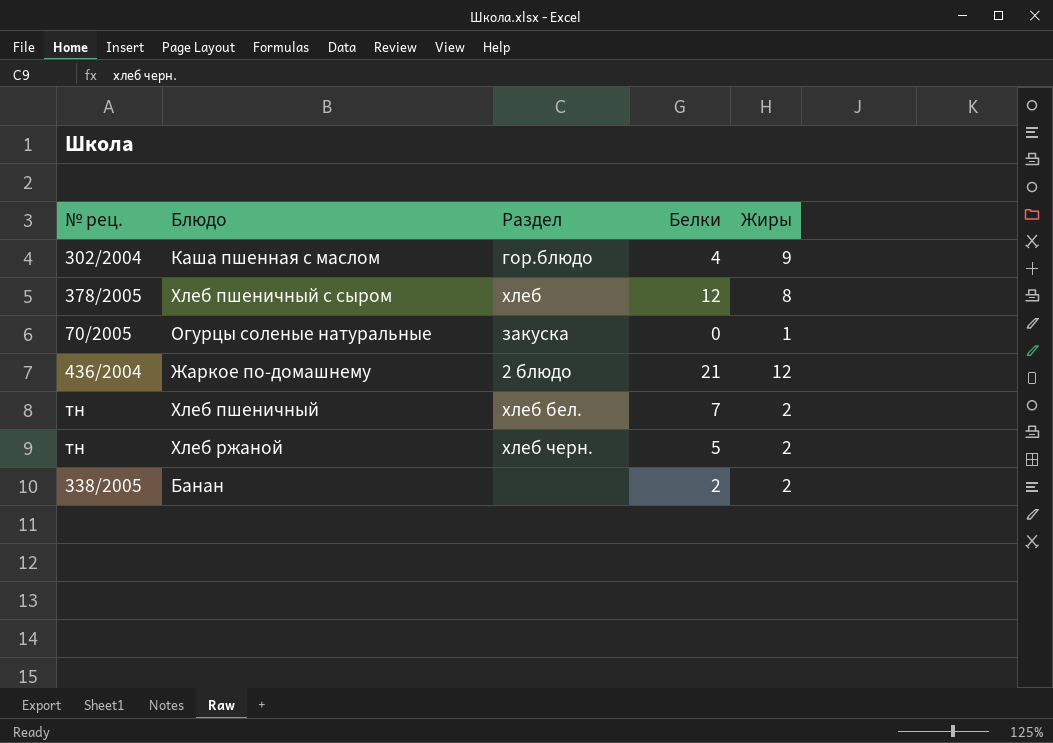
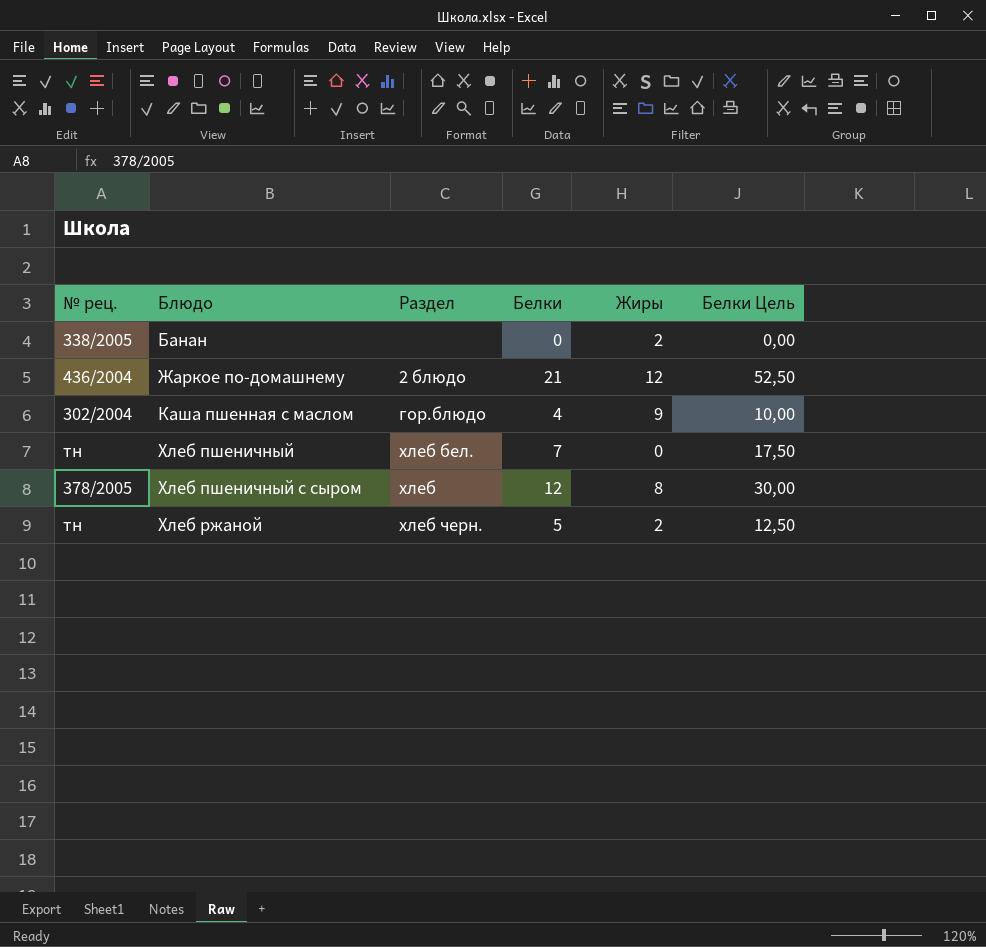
row order: none -> Блюдо ascending
column Белки Цель | formula: none -> [Белки] * 2,5
row Огурцы соленые натуральные: 70/2005 | закуска | 0 | 1 -> none
Банан | Белки: 2 -> 0
Хлеб пшеничный | Жиры: 2 -> 0

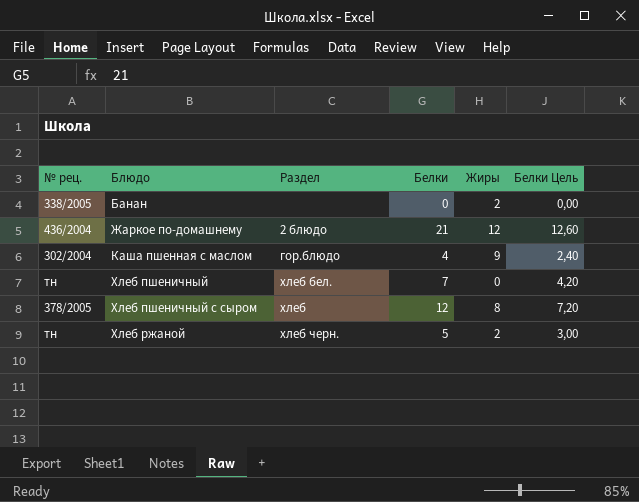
column Белки Цель | formula: [Белки] * 2,5 -> [Белки] * 0,6

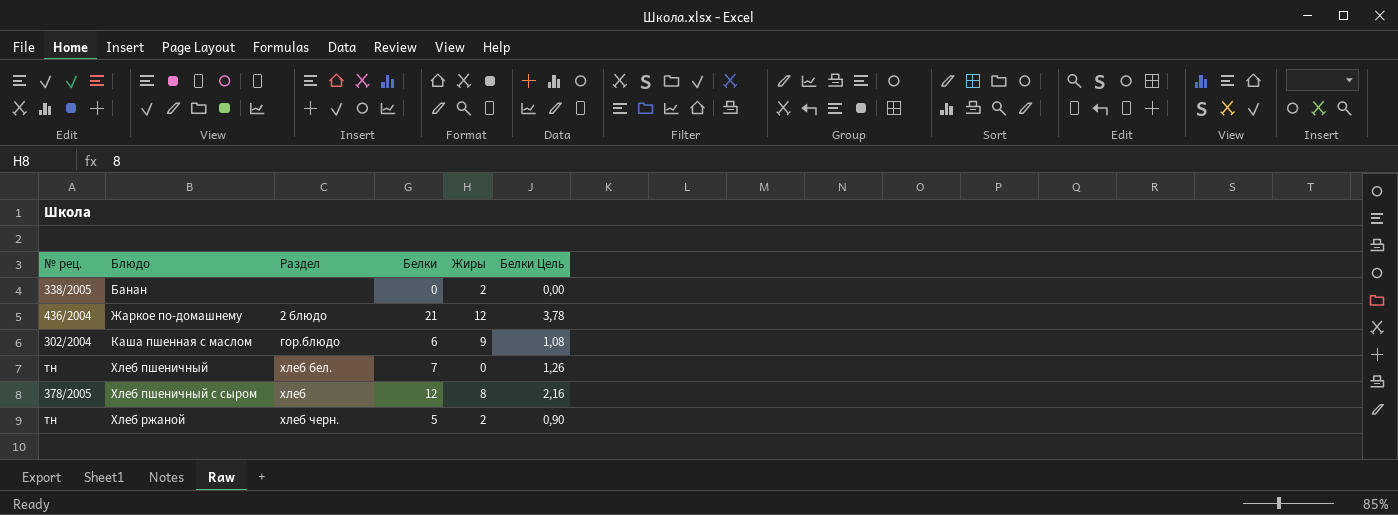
column Белки Цель | formula: [Белки] * 0,6 -> [Белки] * 0,18
Каша пшенная с маслом | Белки: 4 -> 6

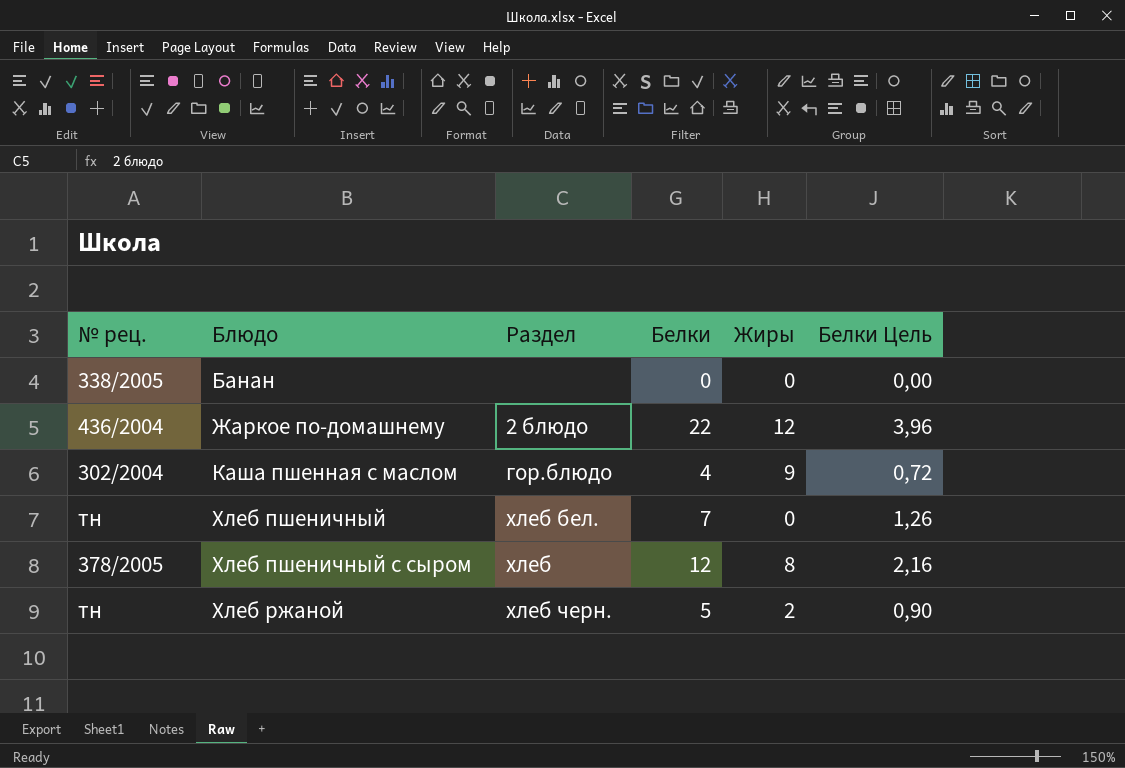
Банан | Жиры: 2 -> 0
Жаркое по-домашнему | Белки: 21 -> 22
Жаркое по-домашнему | Белки Цель: 3,78 -> 3,96
Каша пшенная с маслом | Белки: 6 -> 4
Каша пшенная с маслом | Белки Цель: 1,08 -> 0,72

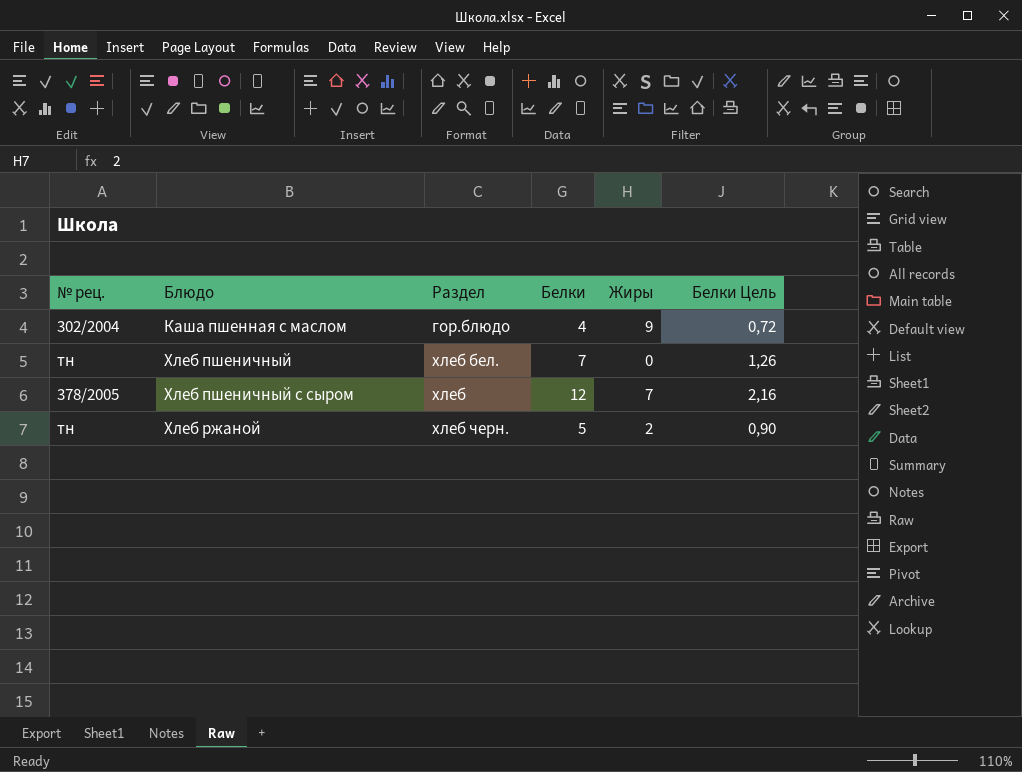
row Банан: 338/2005 | none | 0 | 0 | 0,00 -> none
row Жаркое по-домашнему: 436/2004 | 2 блюдо | 22 | 12 | 3,96 -> none
Хлеб пшеничный с сыром | Жиры: 8 -> 7

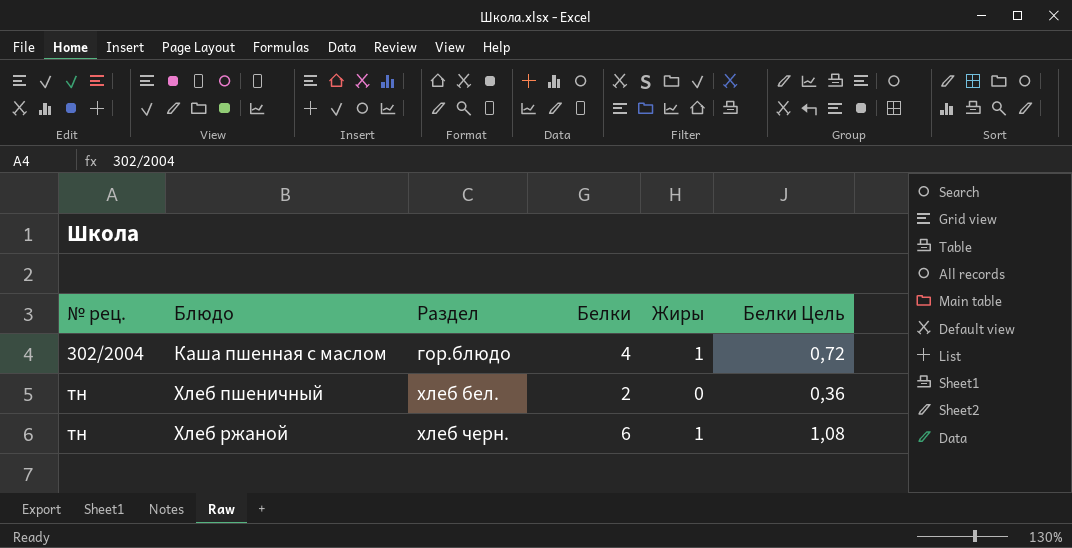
row Хлеб пшеничный с сыром: 378/2005 | хлеб | 12 | 7 | 2,16 -> none
Каша пшенная с маслом | Жиры: 9 -> 1
Хлеб пшеничный | Белки: 7 -> 2
Хлеб пшеничный | Белки Цель: 1,26 -> 0,36
Хлеб ржаной | Белки: 5 -> 6
Хлеб ржаной | Жиры: 2 -> 1
Хлеб ржаной | Белки Цель: 0,90 -> 1,08

